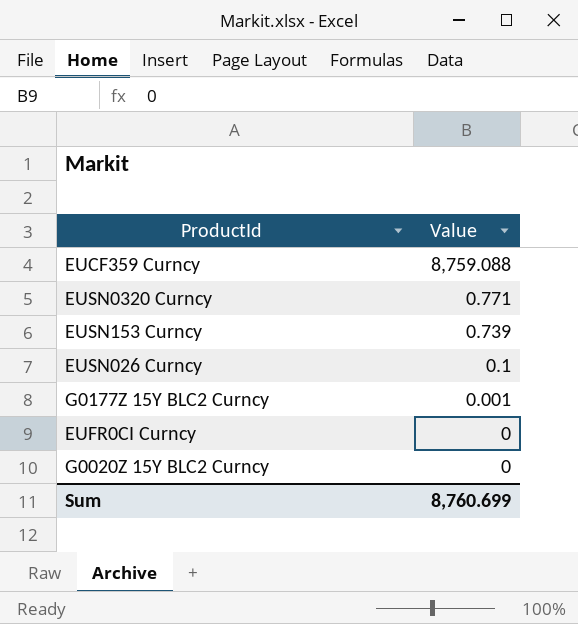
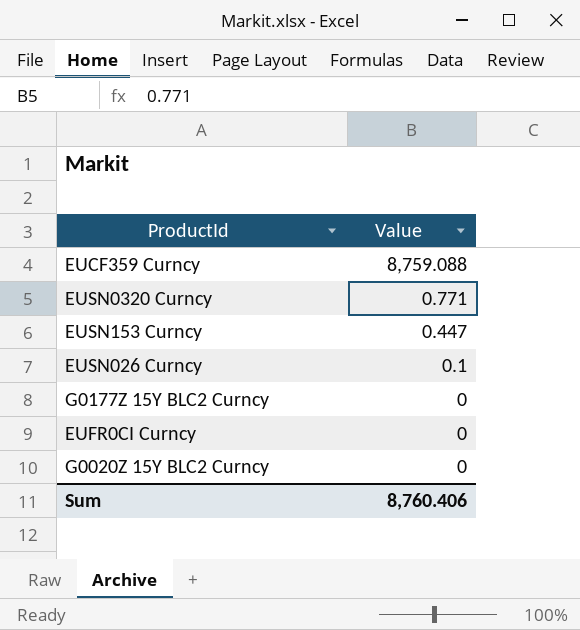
EUSN153 Curncy | Value: 0.739 -> 0.447
G0177Z 15Y BLC2 Curncy | Value: 0.001 -> 0
Sum | Value: 8,760.699 -> 8,760.406

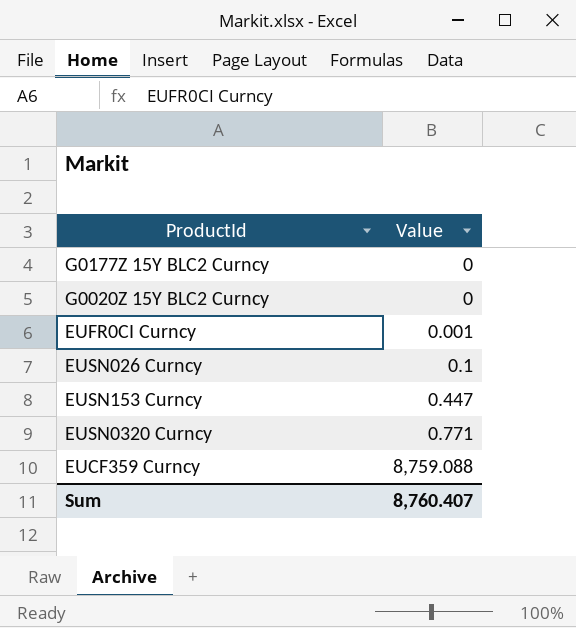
row order: Value descending -> Value ascending
EUFR0CI Curncy | Value: 0 -> 0.001
Sum | Value: 8,760.406 -> 8,760.407

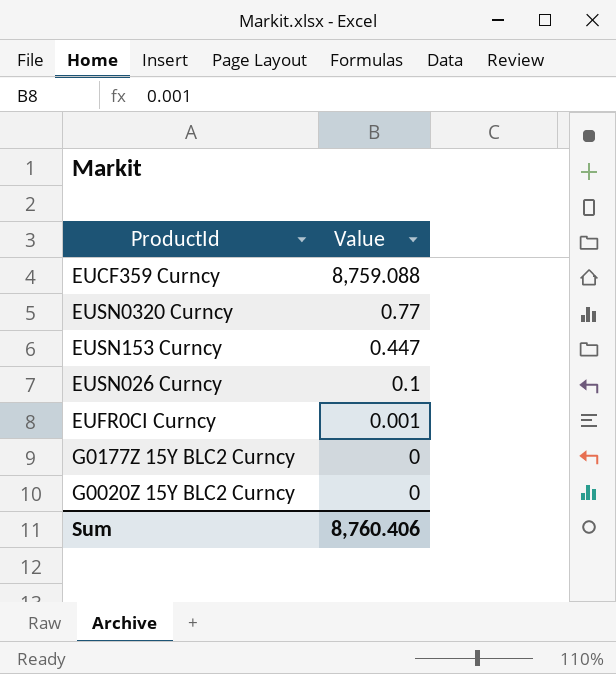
row order: Value ascending -> Value descending
EUSN0320 Curncy | Value: 0.771 -> 0.77
Sum | Value: 8,760.407 -> 8,760.406

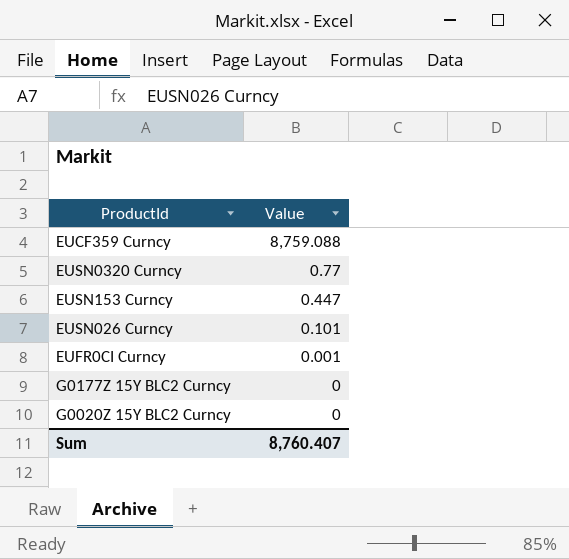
EUSN026 Curncy | Value: 0.1 -> 0.101
Sum | Value: 8,760.406 -> 8,760.407

